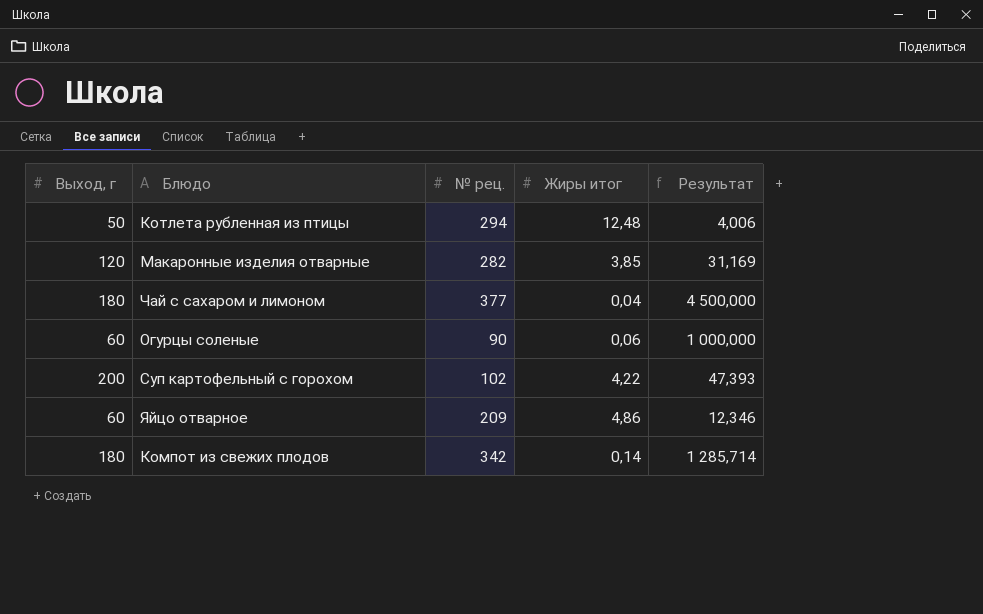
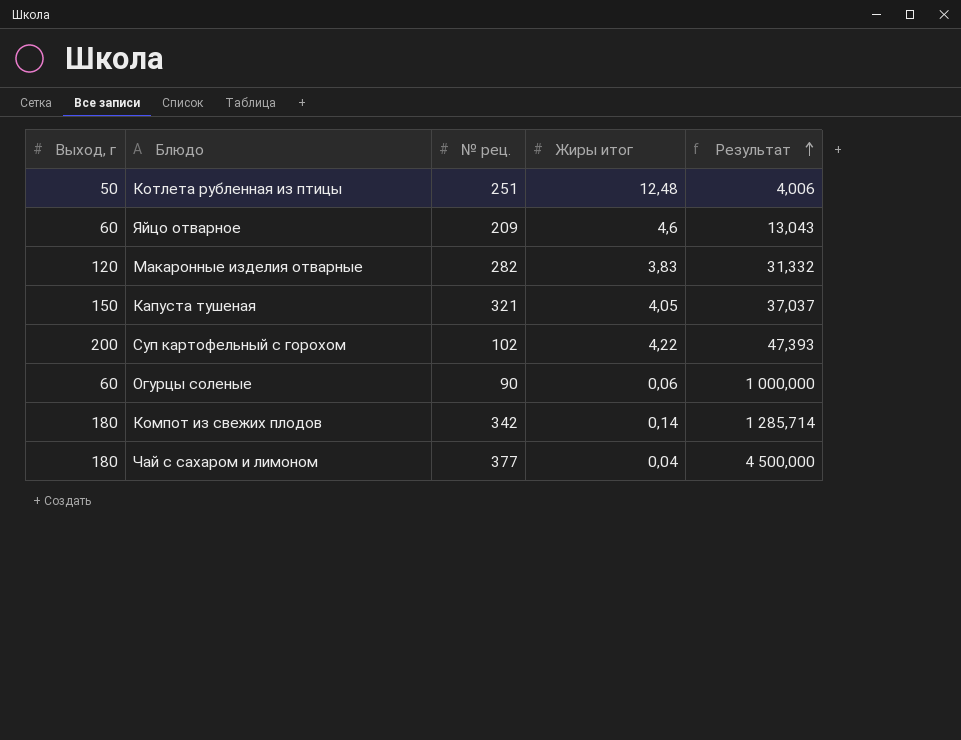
row order: none -> Результат ascending
Котлета рубленная из птицы | № рец.: 294 -> 251
Яйцо отварное | Жиры итог: 4,86 -> 4,6
Яйцо отварное | Результат: 12,346 -> 13,043
Макаронные изделия отварные | Жиры итог: 3,85 -> 3,83
Макаронные изделия отварные | Результат: 31,169 -> 31,332
row Капуста тушеная: none -> 150 | 321 | 4,05 | 37,037

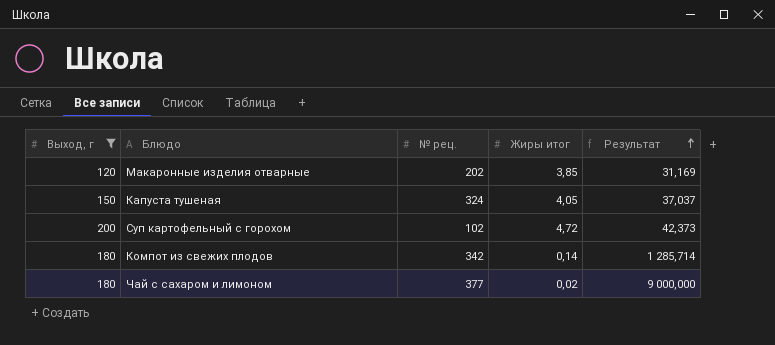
filter: none -> Выход, г >= 120
Макаронные изделия отварные | № рец.: 282 -> 202
Макаронные изделия отварные | Жиры итог: 3,83 -> 3,85
Макаронные изделия отварные | Результат: 31,332 -> 31,169
Капуста тушеная | № рец.: 321 -> 324
Суп картофельный с горохом | Жиры итог: 4,22 -> 4,72
Суп картофельный с горохом | Результат: 47,393 -> 42,373
Чай с сахаром и лимоном | Жиры итог: 0,04 -> 0,02
Чай с сахаром и лимоном | Результат: 4 500,000 -> 9 000,000

